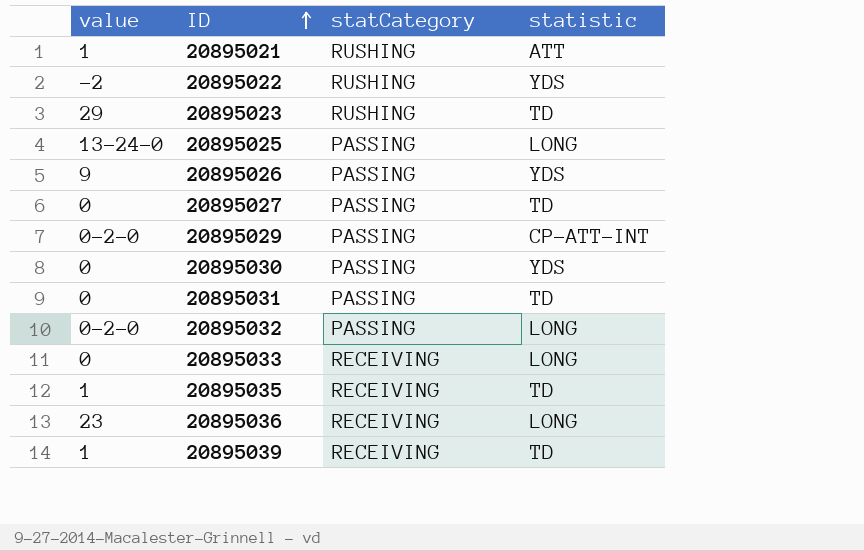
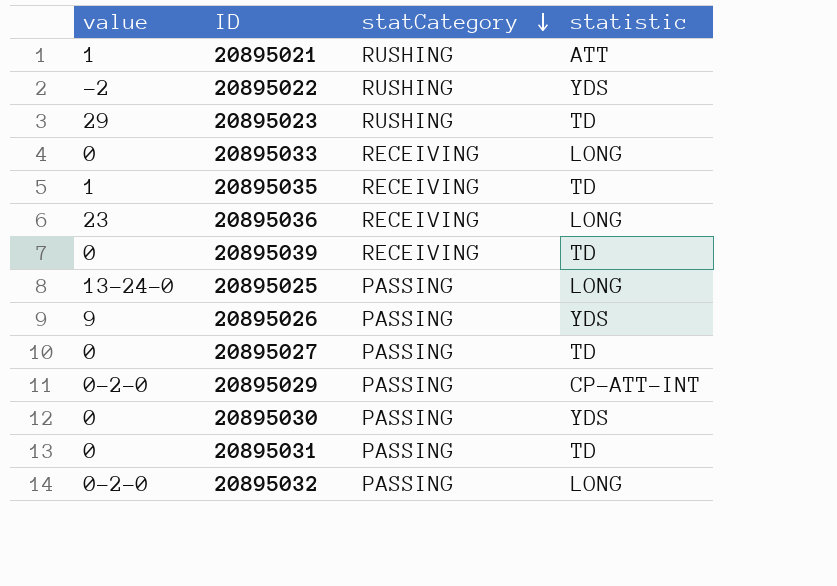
row order: ID ascending -> statCategory descending
20895039 | value: 1 -> 0

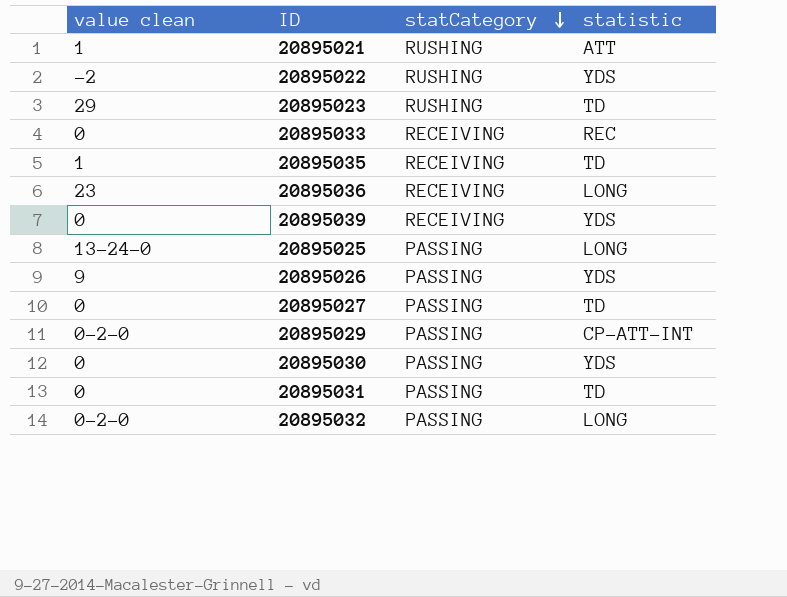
column name: value -> value clean
20895033 | statistic: LONG -> REC
20895039 | statistic: TD -> YDS

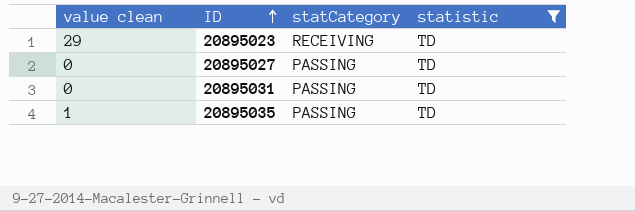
filter: none -> statistic = TD
row order: statCategory descending -> ID ascending
20895023 | statCategory: RUSHING -> RECEIVING
20895035 | statCategory: RECEIVING -> PASSING

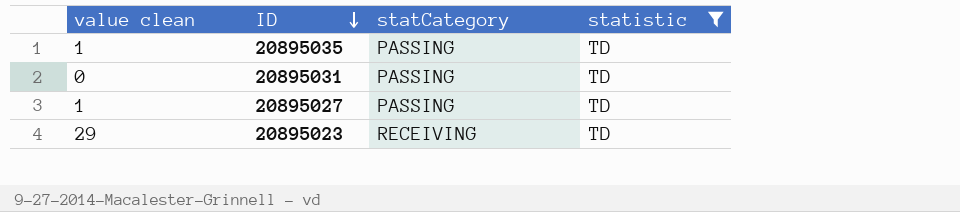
row order: ID ascending -> ID descending
20895027 | value clean: 0 -> 1

